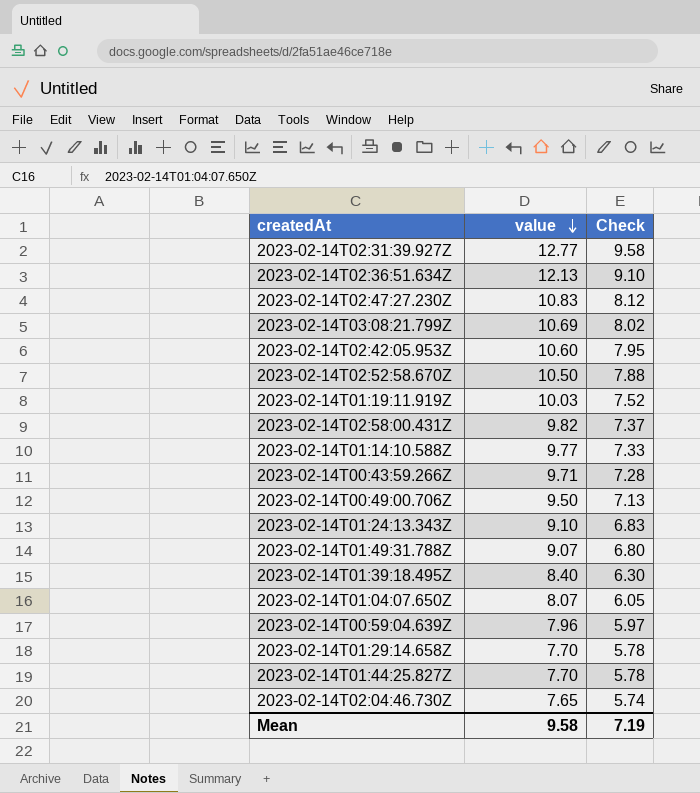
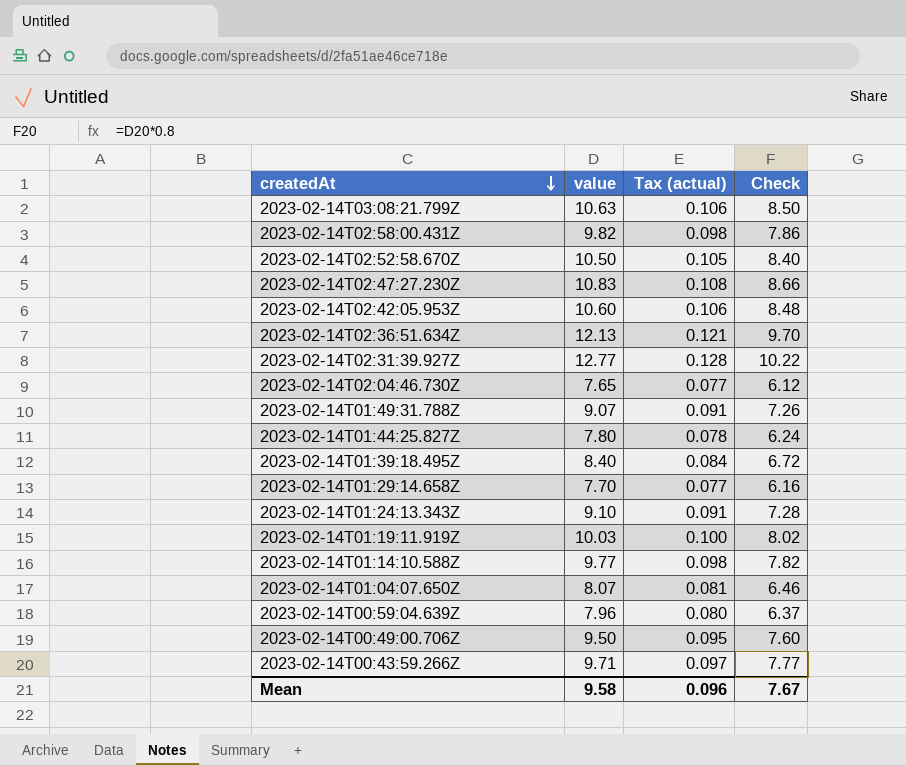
row order: value descending -> createdAt descending
column Tax (actual) | formula: none -> [value] * 0.01
column Check | formula: [value] * 0.75 -> [value] * 0.8
2023-02-14T03:08:21.799Z | value: 10.69 -> 10.63
2023-02-14T01:44:25.827Z | value: 7.70 -> 7.80
Mean | Check: 7.19 -> 7.67

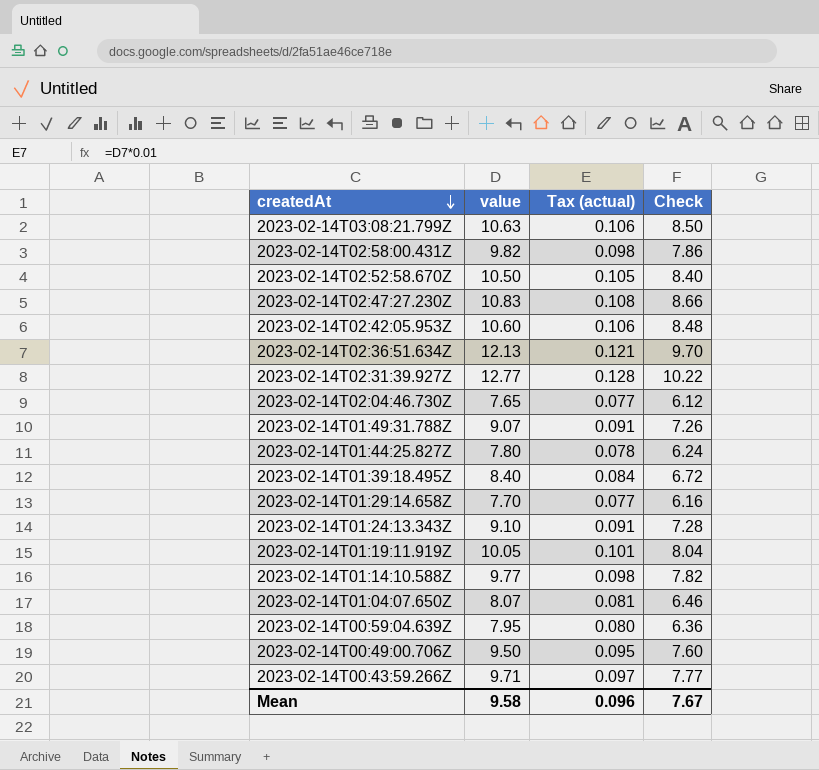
2023-02-14T01:19:11.919Z | value: 10.03 -> 10.05
2023-02-14T01:19:11.919Z | Tax (actual): 0.100 -> 0.101
2023-02-14T01:19:11.919Z | Check: 8.02 -> 8.04
2023-02-14T00:59:04.639Z | value: 7.96 -> 7.95
2023-02-14T00:59:04.639Z | Check: 6.37 -> 6.36

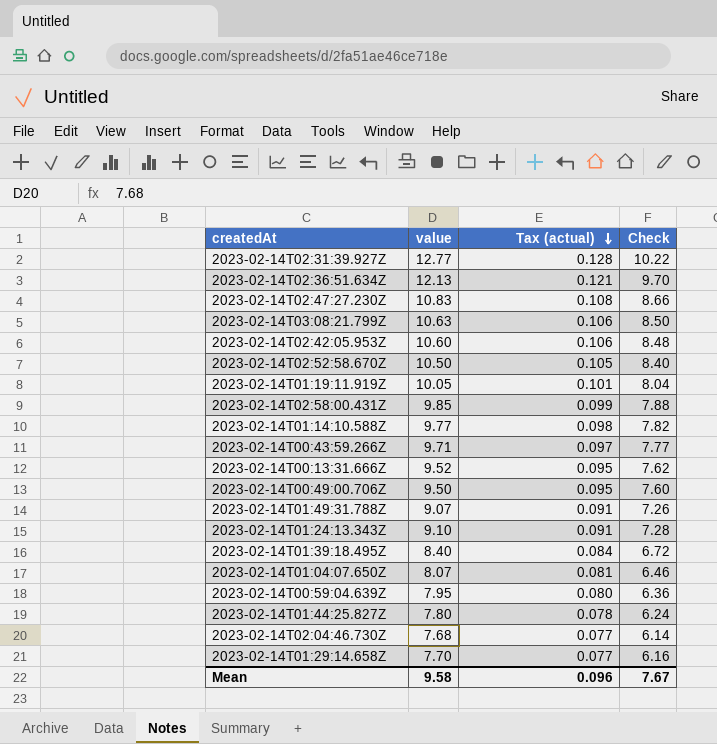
row order: createdAt descending -> Tax (actual) descending
2023-02-14T02:58:00.431Z | value: 9.82 -> 9.85
2023-02-14T02:58:00.431Z | Tax (actual): 0.098 -> 0.099
2023-02-14T02:58:00.431Z | Check: 7.86 -> 7.88
row 2023-02-14T00:13:31.666Z: none -> 9.52 | 0.095 | 7.62
2023-02-14T02:04:46.730Z | value: 7.65 -> 7.68
2023-02-14T02:04:46.730Z | Check: 6.12 -> 6.14

